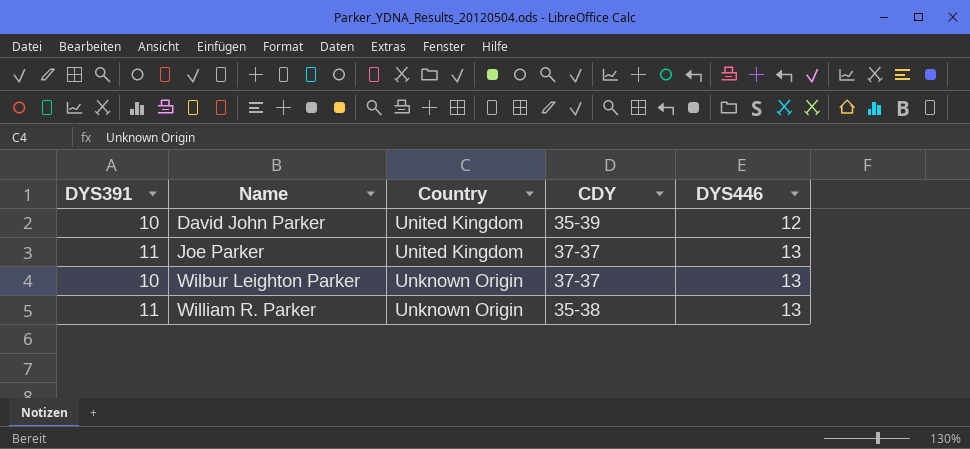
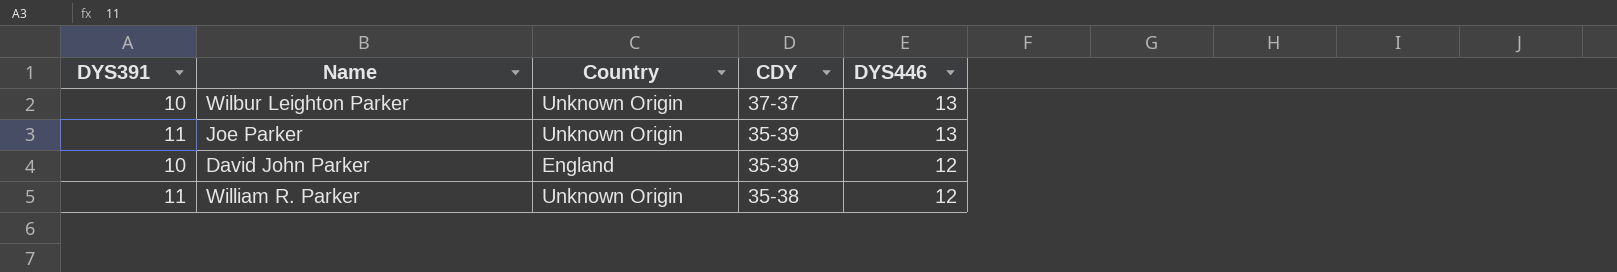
row order: Name ascending -> CDY descending
Joe Parker | Country: United Kingdom -> Unknown Origin
Joe Parker | CDY: 37-37 -> 35-39
David John Parker | Country: United Kingdom -> England
William R. Parker | DYS446: 13 -> 12

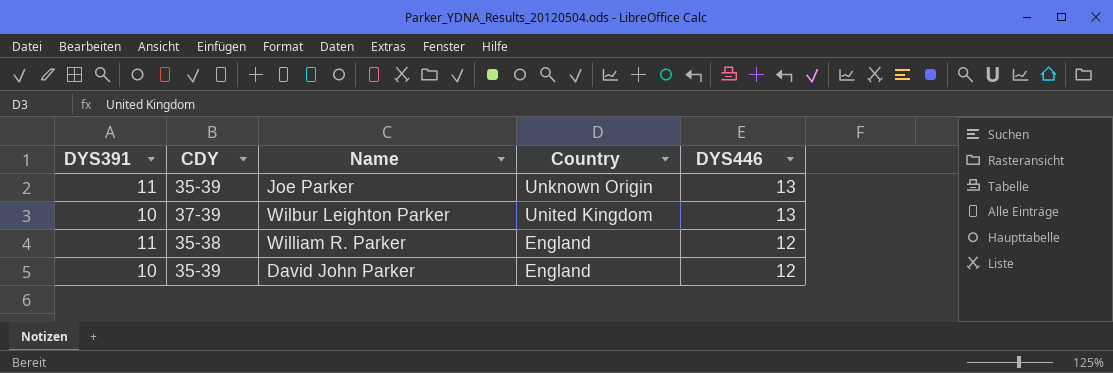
row order: CDY descending -> Country descending
column CDY | position: 4 -> 2
Wilbur Leighton Parker | CDY: 37-37 -> 37-39
Wilbur Leighton Parker | Country: Unknown Origin -> United Kingdom
William R. Parker | Country: Unknown Origin -> England

